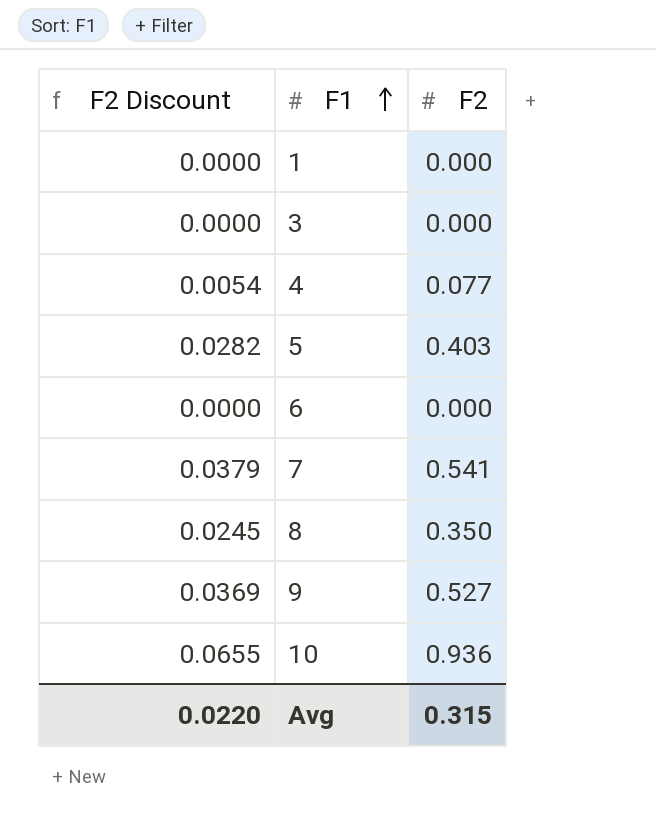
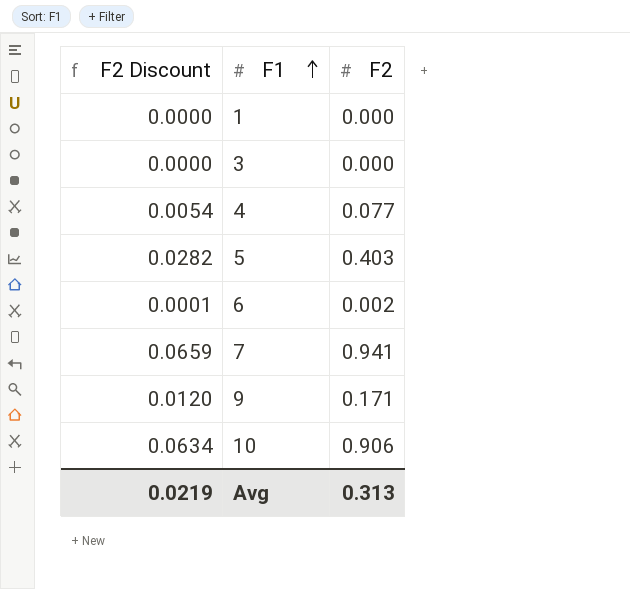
row 8: 0.0245 | 0.350 -> none
6 | F2 Discount: 0.0000 -> 0.0001
6 | F2: 0.000 -> 0.002
7 | F2 Discount: 0.0379 -> 0.0659
7 | F2: 0.541 -> 0.941
9 | F2 Discount: 0.0369 -> 0.0120
9 | F2: 0.527 -> 0.171
10 | F2 Discount: 0.0655 -> 0.0634
10 | F2: 0.936 -> 0.906
Avg | F2 Discount: 0.0220 -> 0.0219
Avg | F2: 0.315 -> 0.313

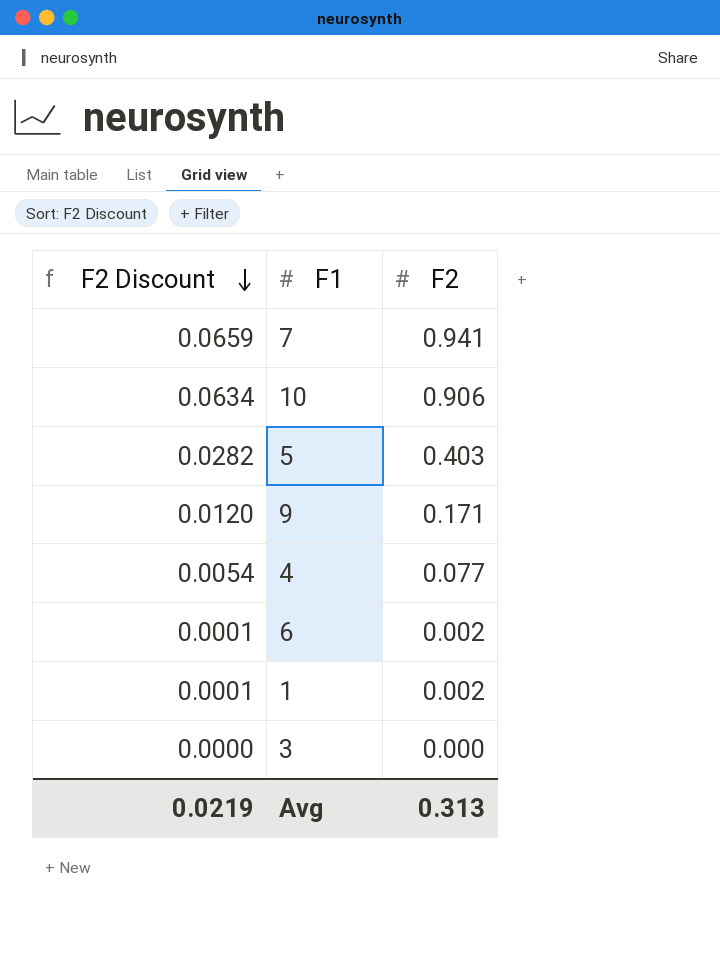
row order: F1 ascending -> F2 Discount descending
1 | F2 Discount: 0.0000 -> 0.0001
1 | F2: 0.000 -> 0.002

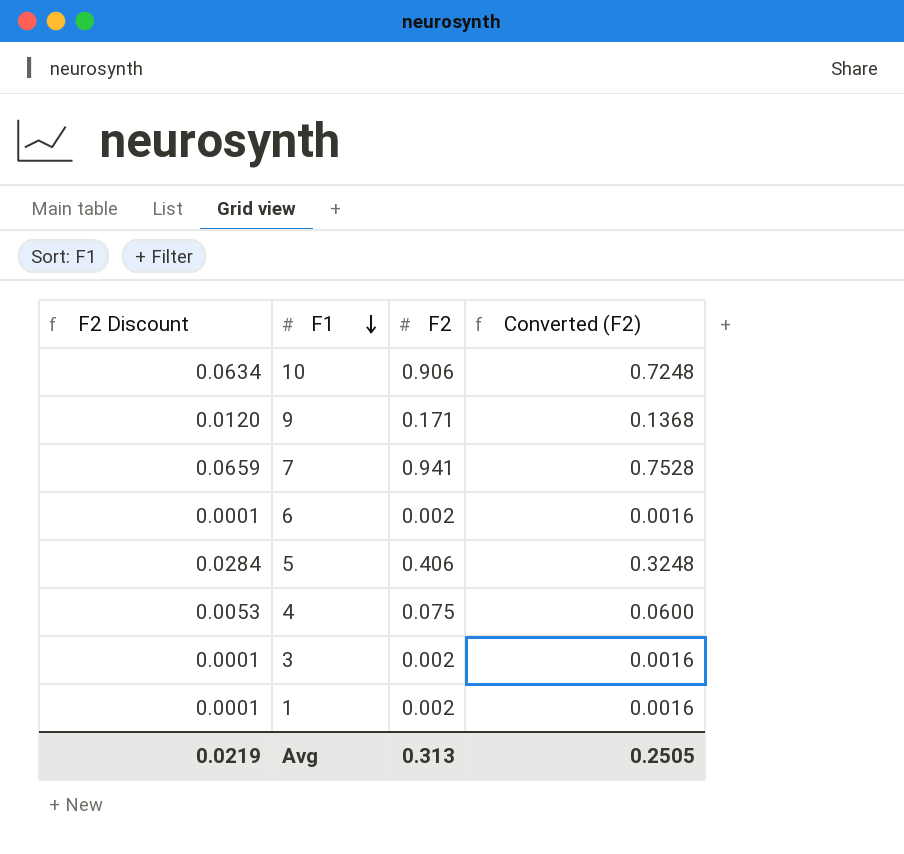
row order: F2 Discount descending -> F1 descending
column Converted (F2) | formula: none -> [F2] * 0.8
5 | F2 Discount: 0.0282 -> 0.0284
5 | F2: 0.403 -> 0.406
4 | F2 Discount: 0.0054 -> 0.0053
4 | F2: 0.077 -> 0.075
3 | F2 Discount: 0.0000 -> 0.0001
3 | F2: 0.000 -> 0.002

